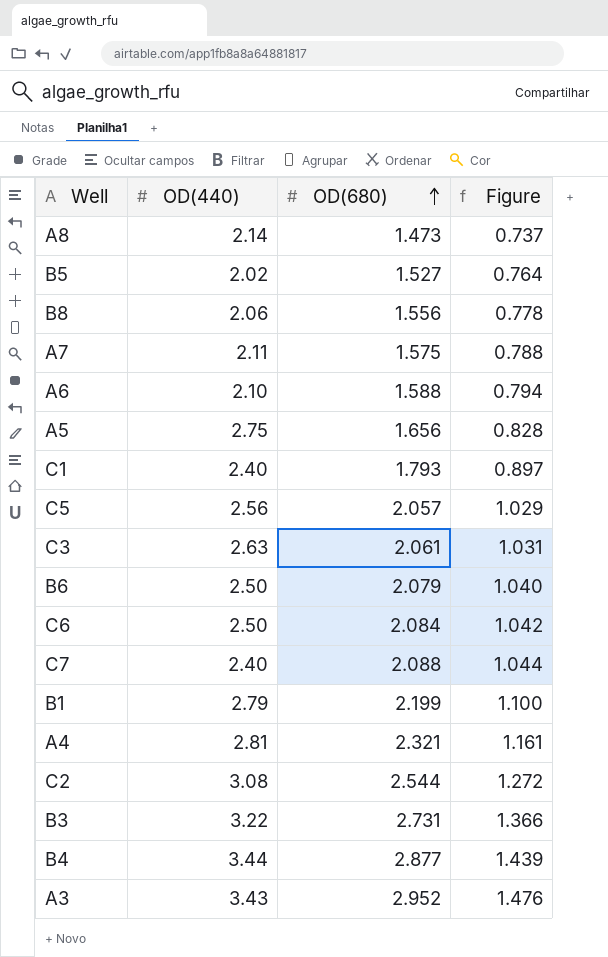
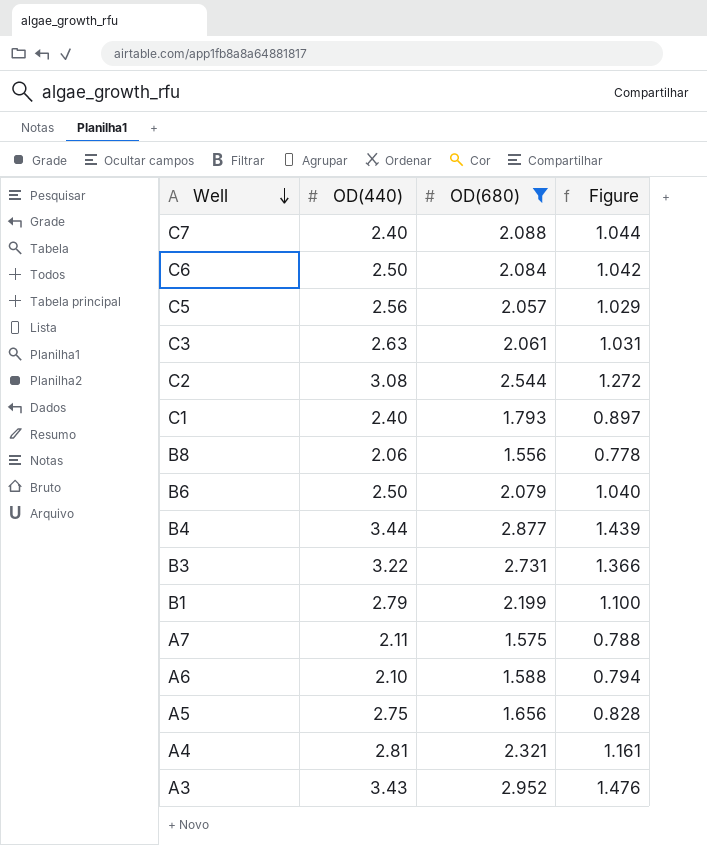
filter: none -> OD(680) >= 1.556
row order: OD(680) ascending -> Well descending

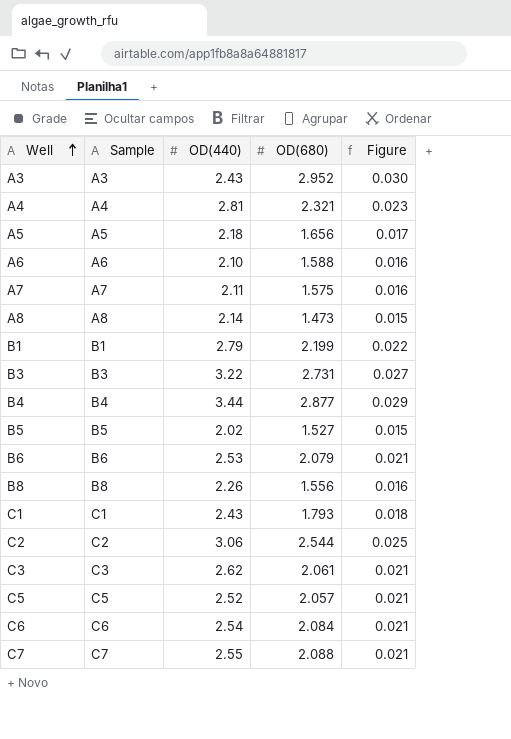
filter: OD(680) >= 1.556 -> none
row order: Well descending -> Well ascending
column Sample | position: none -> 2
column Figure | formula: [OD(680)] * 0.5 -> [OD(680)] * 0.01
A3 | OD(440): 3.43 -> 2.43
A5 | OD(440): 2.75 -> 2.18
B6 | OD(440): 2.50 -> 2.53
B8 | OD(440): 2.06 -> 2.26
C1 | OD(440): 2.40 -> 2.43
C2 | OD(440): 3.08 -> 3.06
C3 | OD(440): 2.63 -> 2.62
C5 | OD(440): 2.56 -> 2.52
C6 | OD(440): 2.50 -> 2.54
C7 | OD(440): 2.40 -> 2.55

